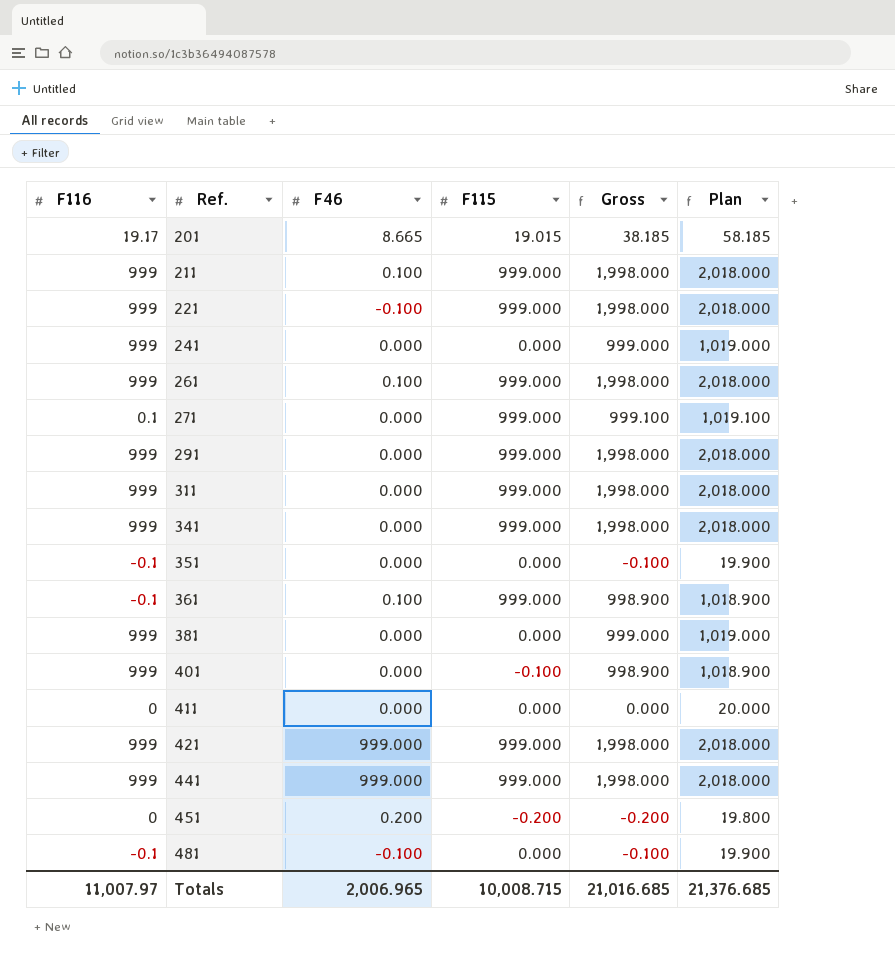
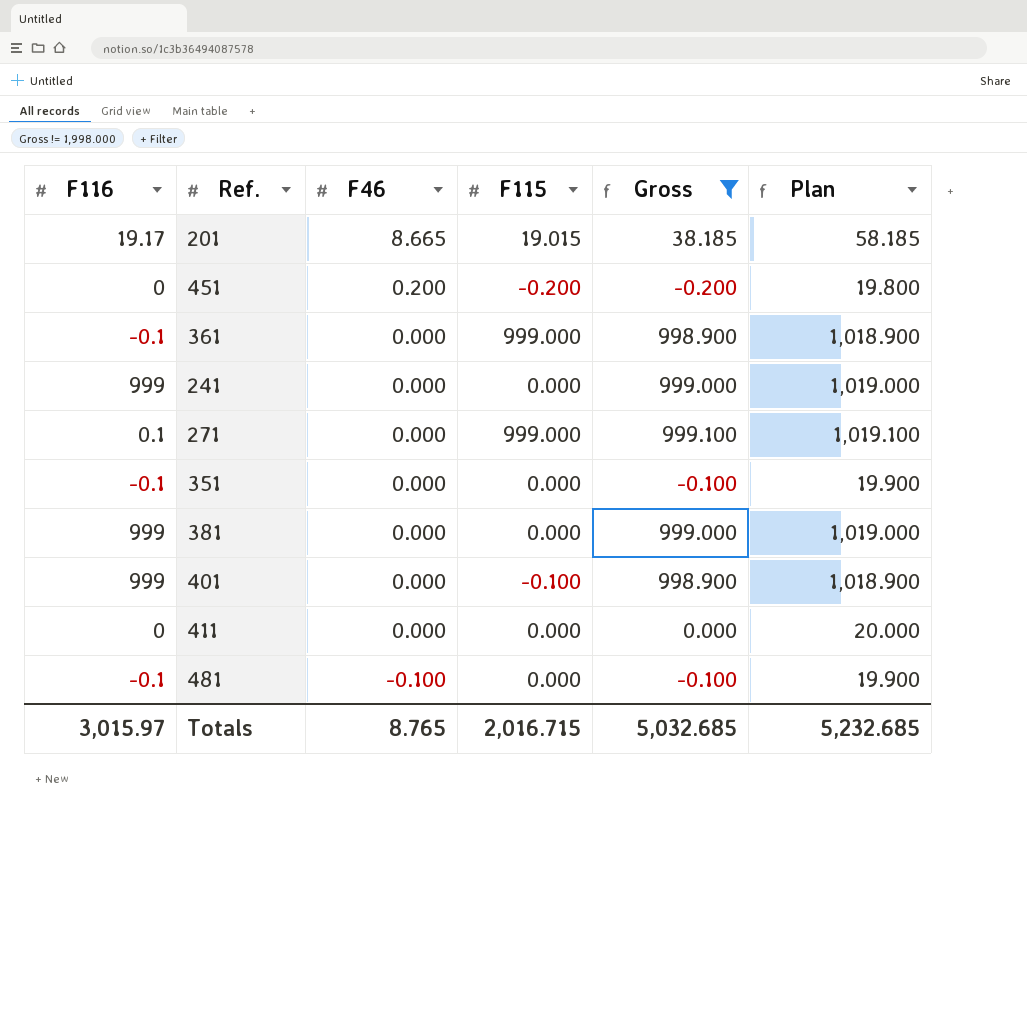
filter: none -> Gross != 1,998.000
row order: Ref. ascending -> F46 descending
361 | F46: 0.100 -> 0.000
Totals | F116: 11,007.97 -> 3,015.97
Totals | F46: 2,006.965 -> 8.765
Totals | F115: 10,008.715 -> 2,016.715
Totals | Gross: 21,016.685 -> 5,032.685
Totals | Plan: 21,376.685 -> 5,232.685

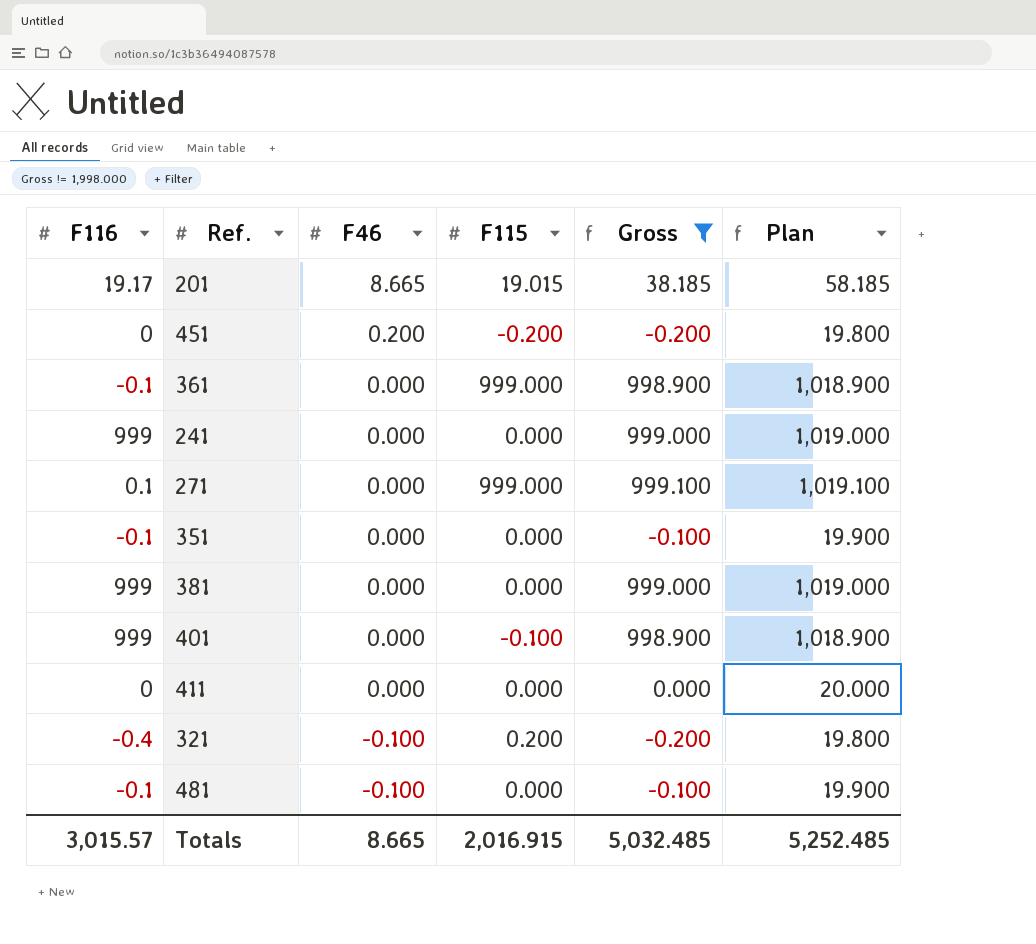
row 321: none -> -0.4 | -0.100 | 0.200 | -0.200 | 19.800
Totals | F116: 3,015.97 -> 3,015.57
Totals | F46: 8.765 -> 8.665
Totals | F115: 2,016.715 -> 2,016.915
Totals | Gross: 5,032.685 -> 5,032.485
Totals | Plan: 5,232.685 -> 5,252.485

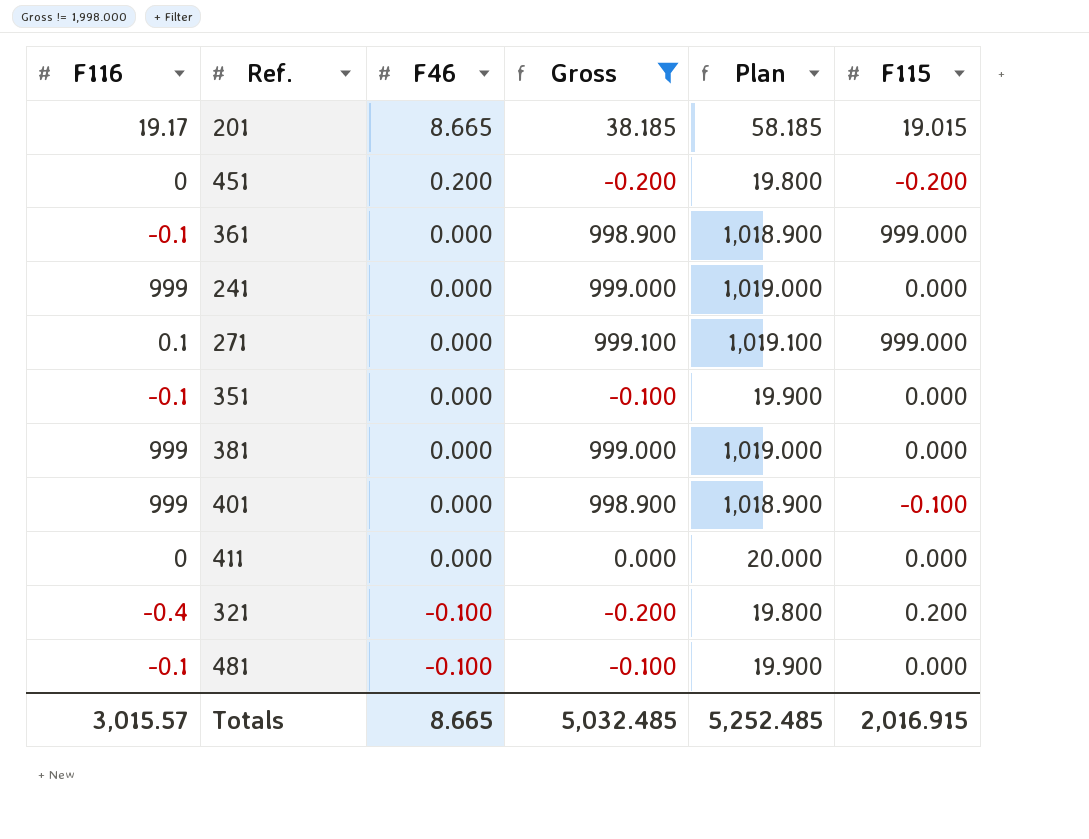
column F115 | position: 4 -> 6

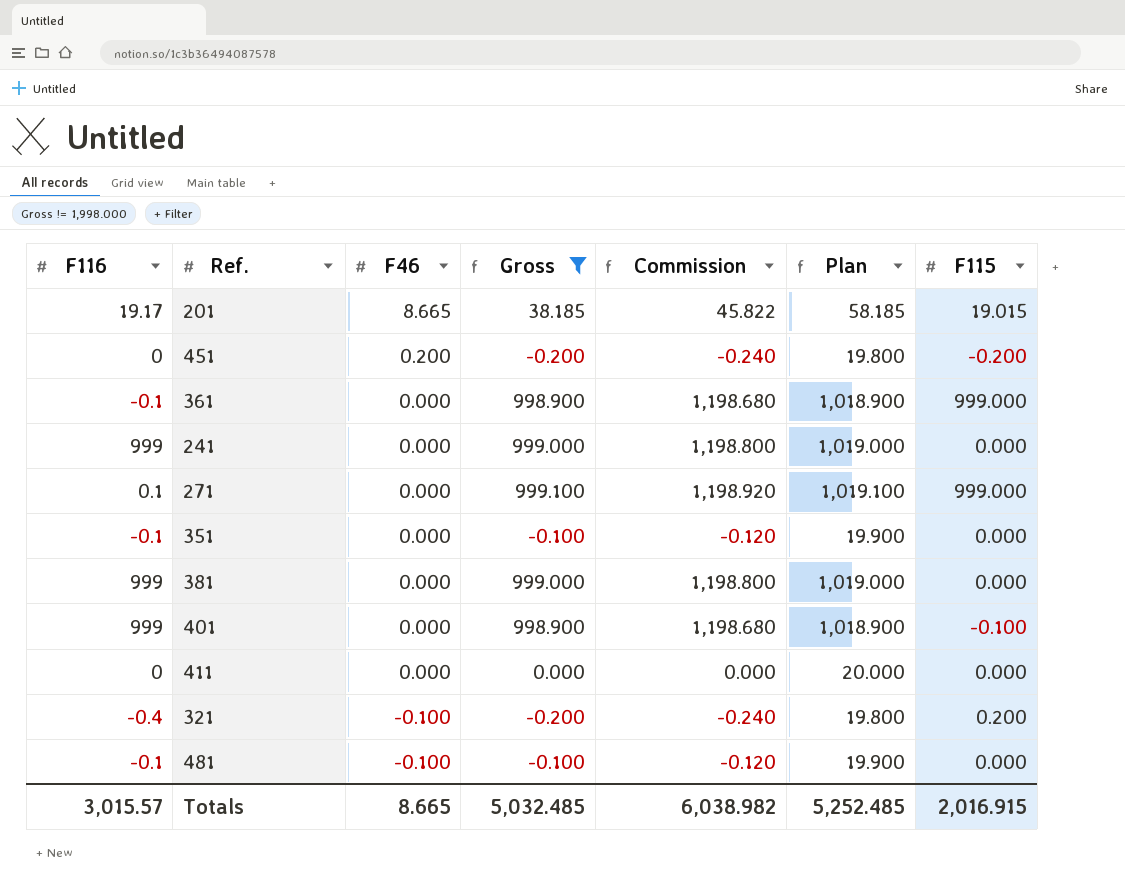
column Commission | formula: none -> [Gross] * 1.2

